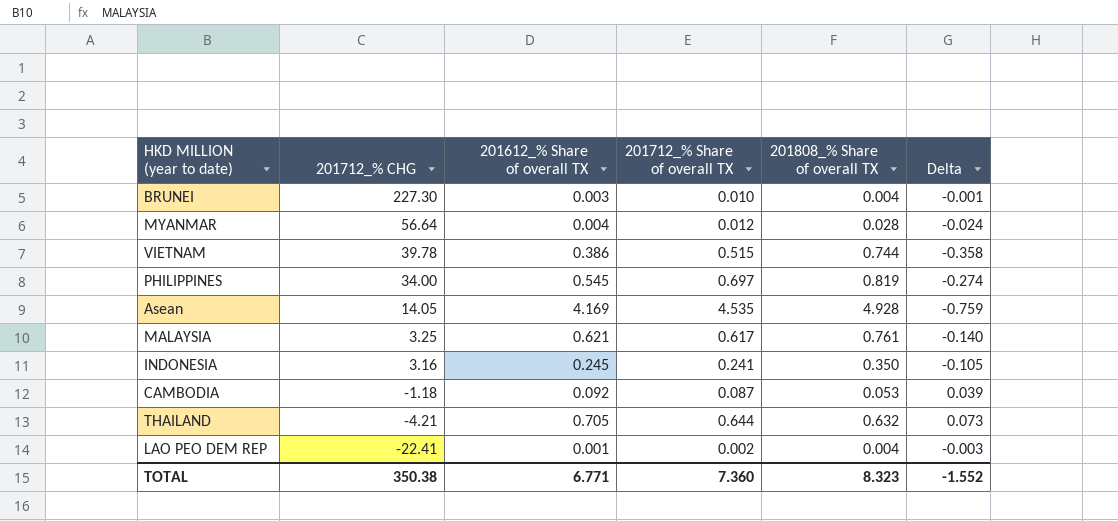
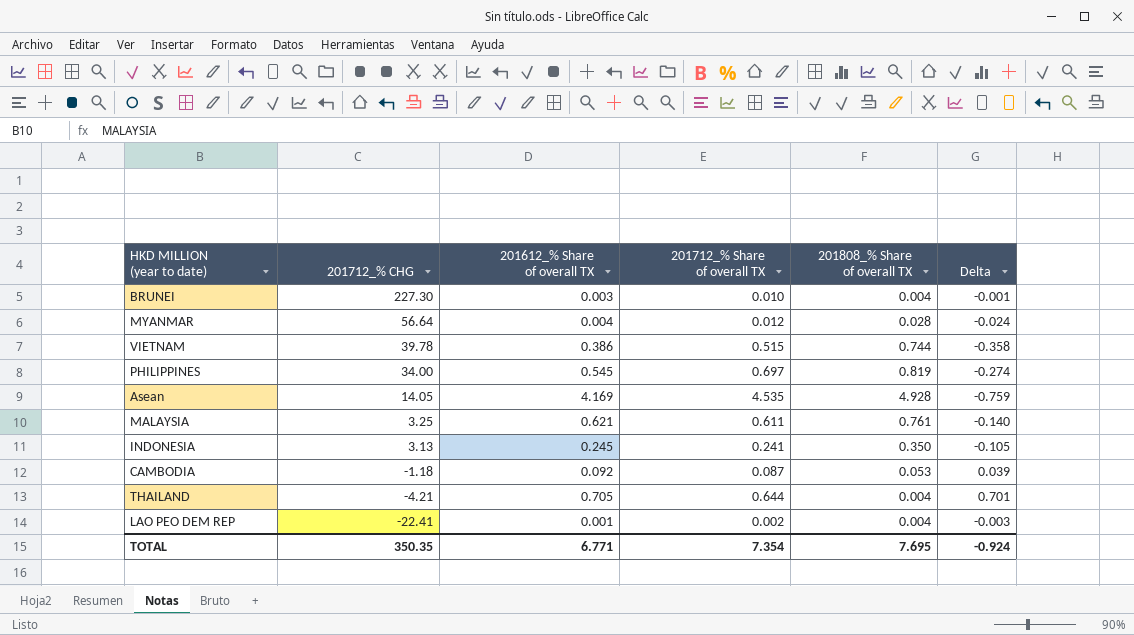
MALAYSIA | 201712_% Share of overall TX: 0.617 -> 0.611
INDONESIA | 201712_% CHG: 3.16 -> 3.13
THAILAND | 201808_% Share of overall TX: 0.632 -> 0.004
THAILAND | Delta: 0.073 -> 0.701
TOTAL | 201712_% CHG: 350.38 -> 350.35
TOTAL | 201712_% Share of overall TX: 7.360 -> 7.354
TOTAL | 201808_% Share of overall TX: 8.323 -> 7.695
TOTAL | Delta: -1.552 -> -0.924

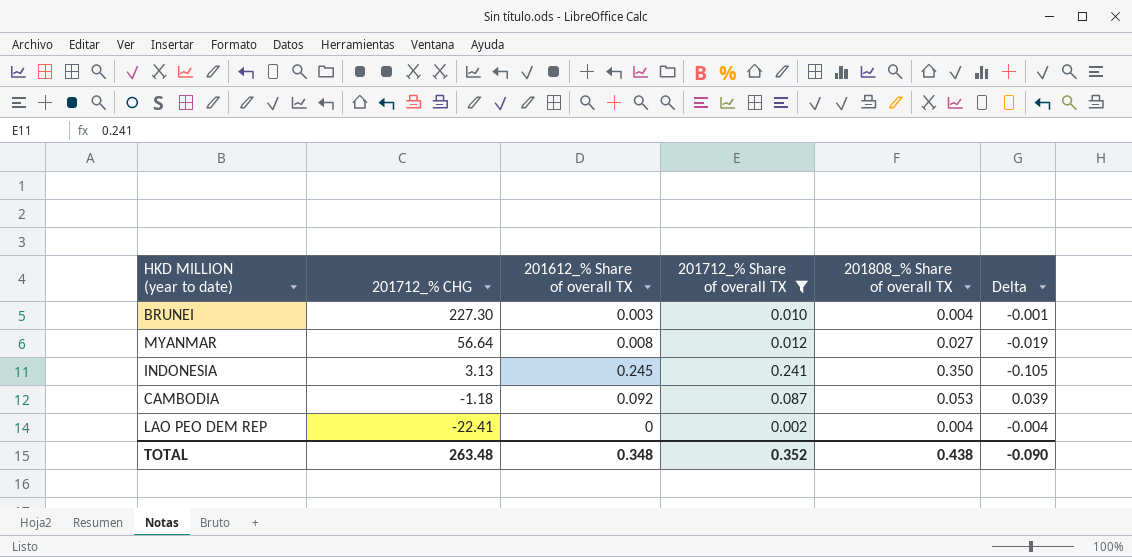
filter: none -> 201712_% Share of overall TX <= 0.241
MYANMAR | 201612_% Share of overall TX: 0.004 -> 0.008
MYANMAR | 201808_% Share of overall TX: 0.028 -> 0.027
MYANMAR | Delta: -0.024 -> -0.019
LAO PEO DEM REP | 201612_% Share of overall TX: 0.001 -> 0
LAO PEO DEM REP | Delta: -0.003 -> -0.004
TOTAL | 201712_% CHG: 350.35 -> 263.48
TOTAL | 201612_% Share of overall TX: 6.771 -> 0.348
TOTAL | 201712_% Share of overall TX: 7.354 -> 0.352
TOTAL | 201808_% Share of overall TX: 7.695 -> 0.438
TOTAL | Delta: -0.924 -> -0.090

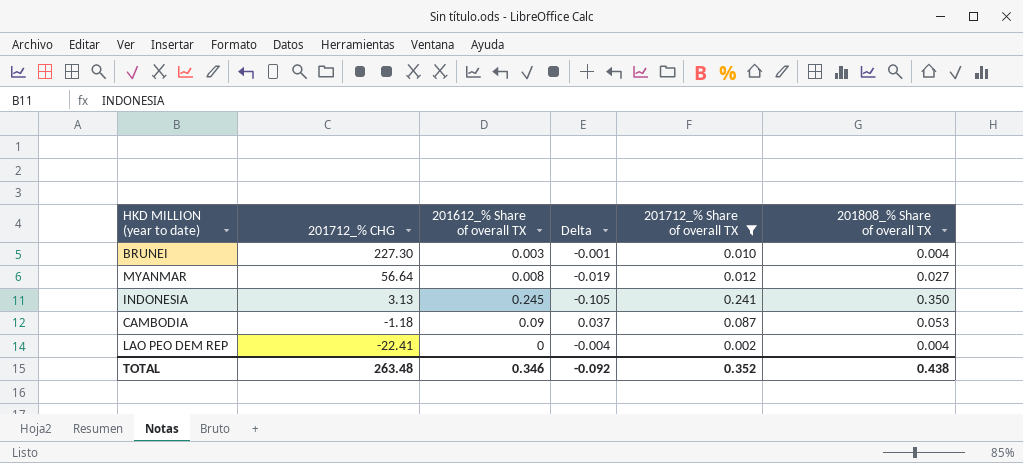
column Delta | position: 6 -> 4
CAMBODIA | 201612_% Share of overall TX: 0.092 -> 0.09
CAMBODIA | Delta: 0.039 -> 0.037
TOTAL | 201612_% Share of overall TX: 0.348 -> 0.346
TOTAL | Delta: -0.090 -> -0.092

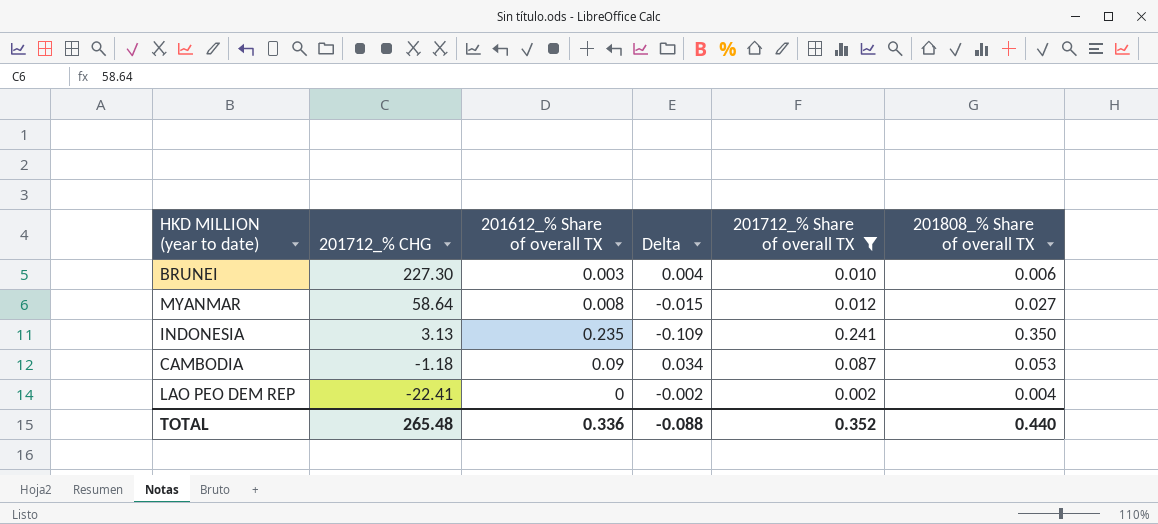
column Delta | formula: [201612_% Share of overall TX] - [201808_% Share of overall TX] -> [201712_% Share of overall TX] - [201808_% Share of overall TX]
BRUNEI | 201808_% Share of overall TX: 0.004 -> 0.006
MYANMAR | 201712_% CHG: 56.64 -> 58.64
INDONESIA | 201612_% Share of overall TX: 0.245 -> 0.235
TOTAL | 201712_% CHG: 263.48 -> 265.48
TOTAL | 201612_% Share of overall TX: 0.346 -> 0.336
TOTAL | Delta: -0.092 -> -0.088
TOTAL | 201808_% Share of overall TX: 0.438 -> 0.440

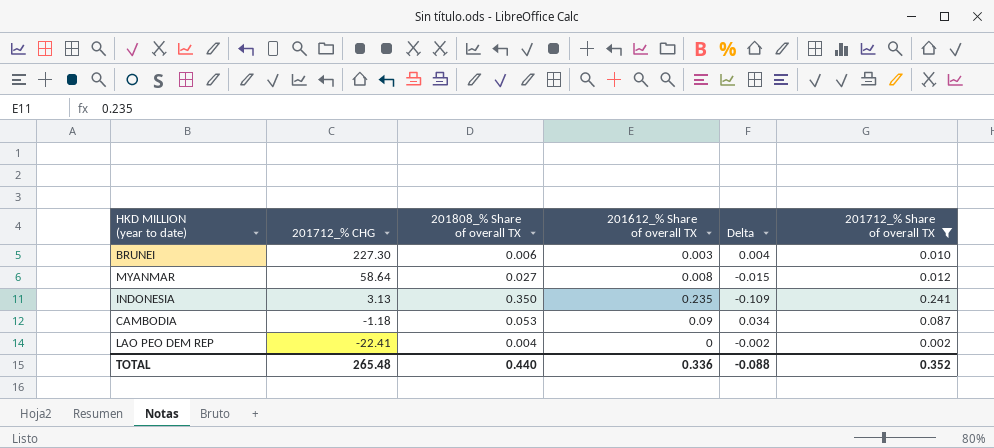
column 201808_% Share of overall TX | position: 6 -> 3

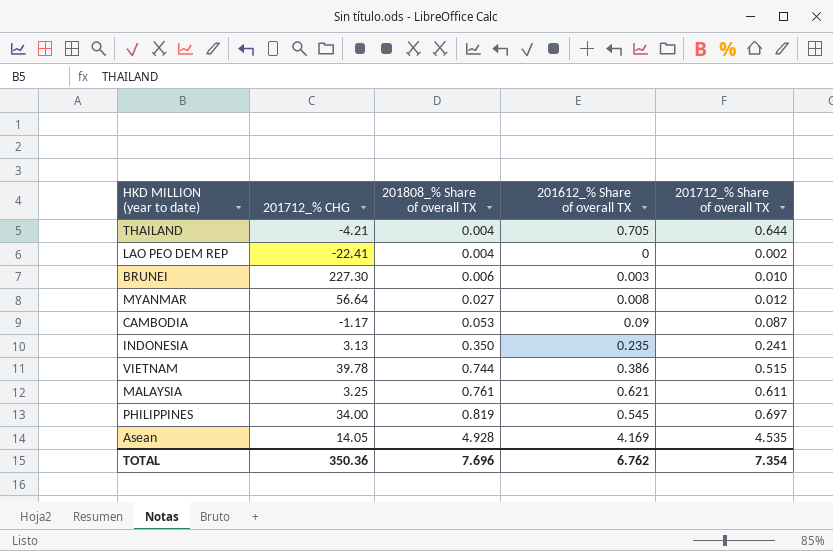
filter: 201712_% Share of overall TX <= 0.241 -> none
row order: 201712_% CHG descending -> 201808_% Share of overall TX ascending
column Delta | formula: [201712_% Share of overall TX] - [201808_% Share of overall TX] -> none
MYANMAR | 201712_% CHG: 58.64 -> 56.64
CAMBODIA | 201712_% CHG: -1.18 -> -1.17
TOTAL | 201712_% CHG: 265.48 -> 350.36
TOTAL | 201808_% Share of overall TX: 0.440 -> 7.696
TOTAL | 201612_% Share of overall TX: 0.336 -> 6.762
TOTAL | 201712_% Share of overall TX: 0.352 -> 7.354

